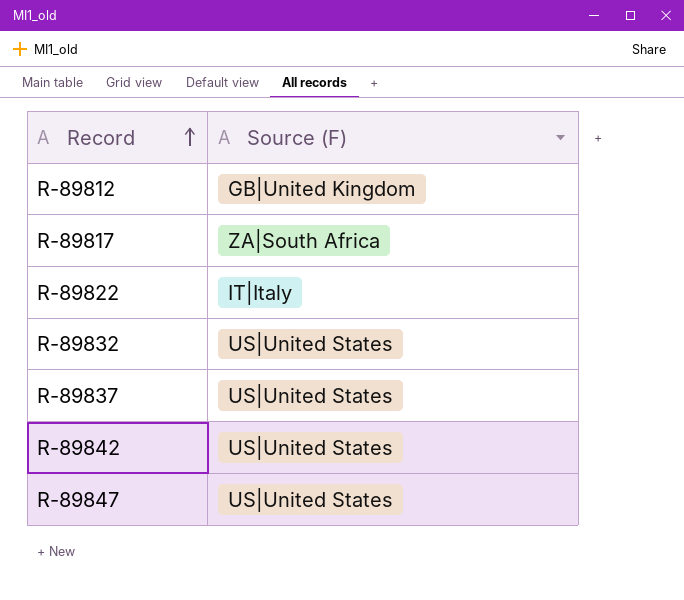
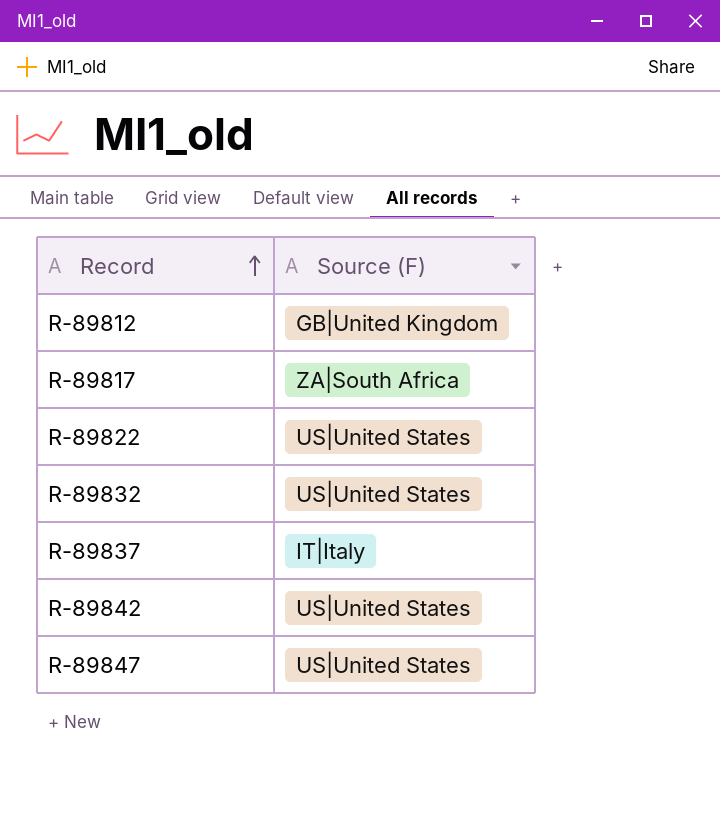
R-89822 | Source (F): IT|Italy -> US|United States
R-89837 | Source (F): US|United States -> IT|Italy

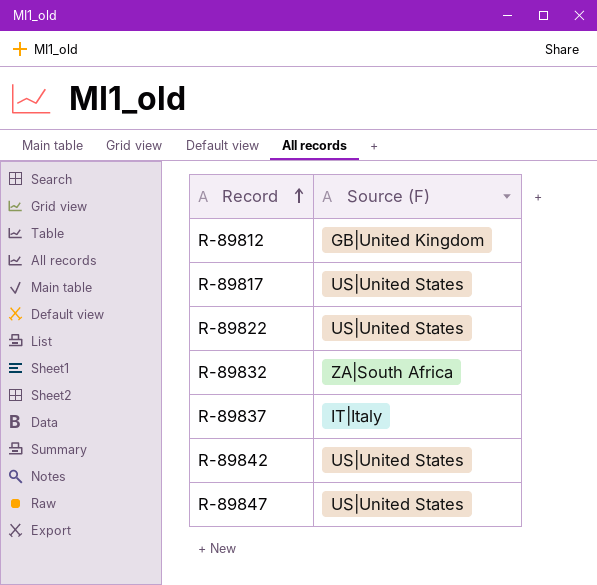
R-89817 | Source (F): ZA|South Africa -> US|United States
R-89832 | Source (F): US|United States -> ZA|South Africa

